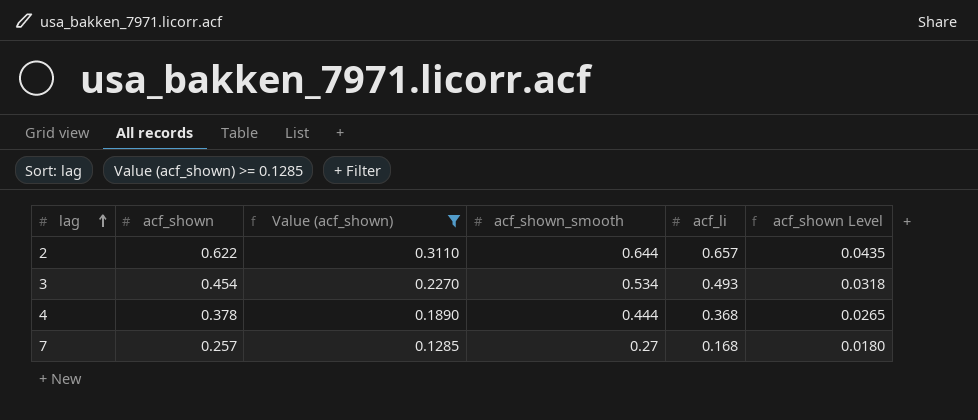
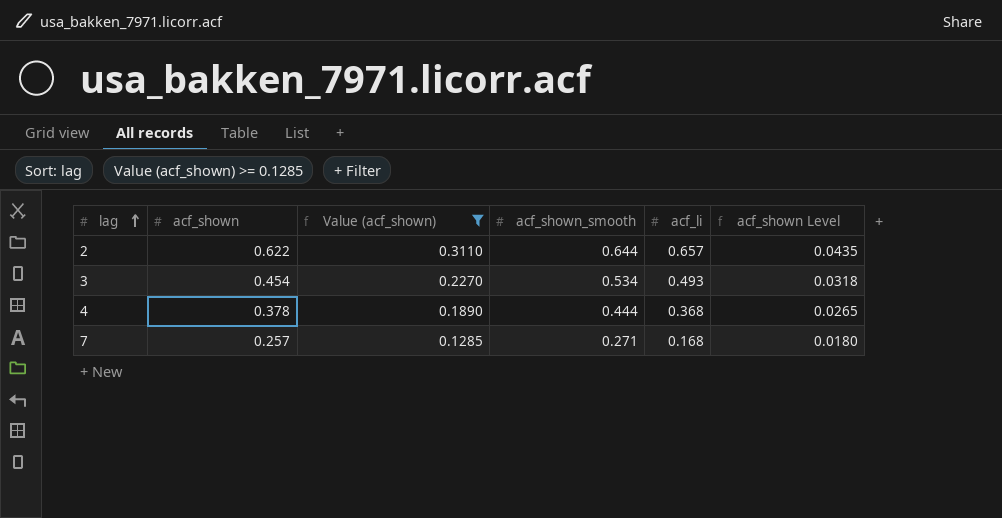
7 | acf_shown_smooth: 0.27 -> 0.271

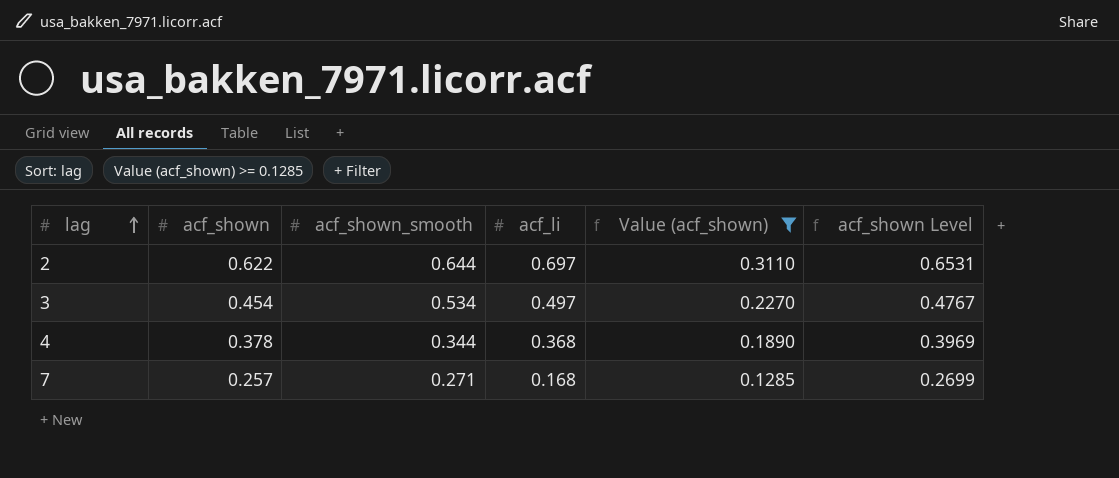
column Value (acf_shown) | position: 3 -> 5
column acf_shown Level | formula: [acf_shown] * 0.07 -> [acf_shown] * 1.05
2 | acf_li: 0.657 -> 0.697
3 | acf_li: 0.493 -> 0.497
4 | acf_shown_smooth: 0.444 -> 0.344

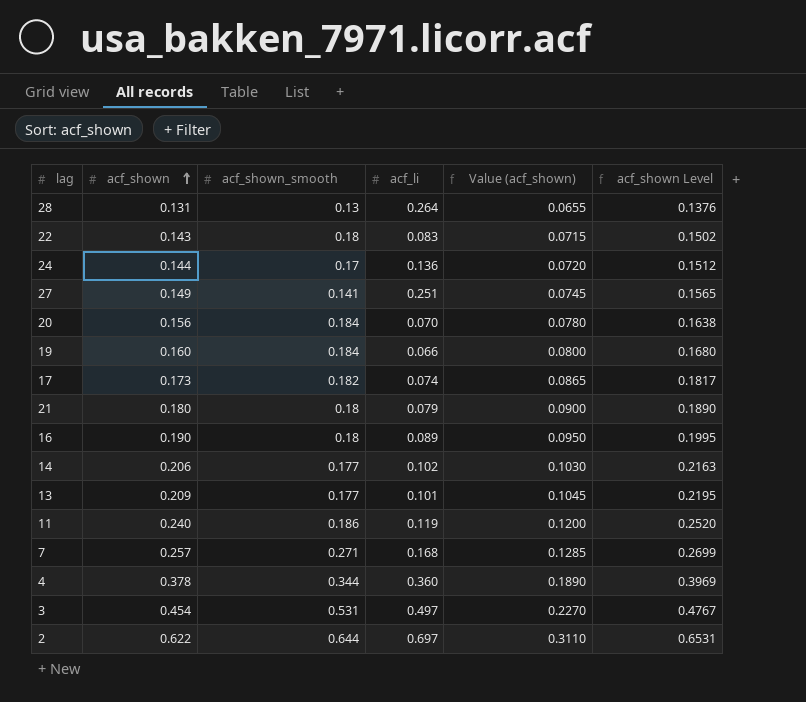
filter: Value (acf_shown) >= 0.1285 -> none
row order: lag ascending -> acf_shown ascending
4 | acf_li: 0.368 -> 0.360
3 | acf_shown_smooth: 0.534 -> 0.531

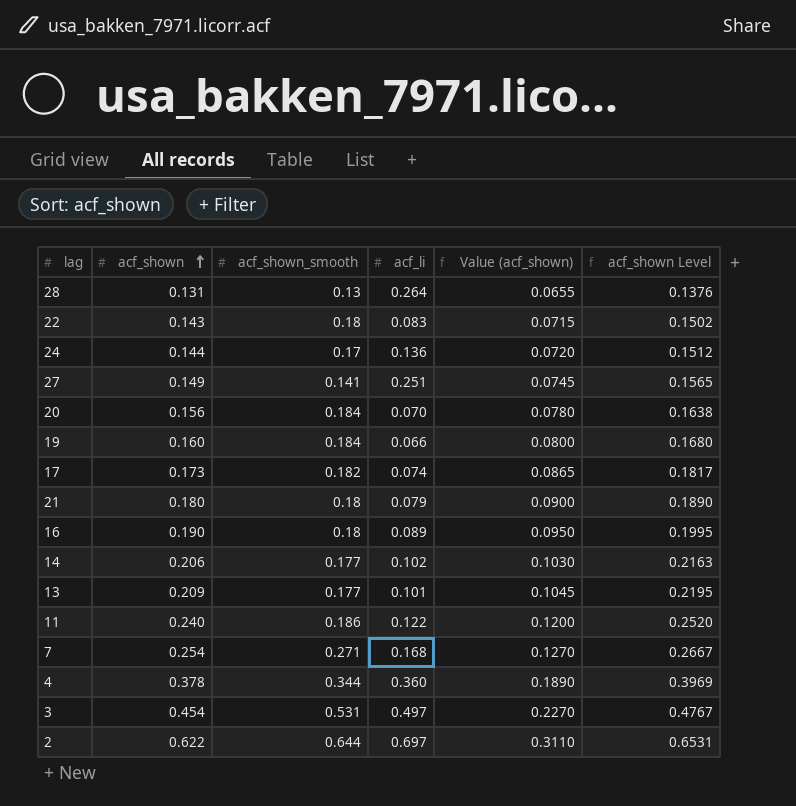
11 | acf_li: 0.119 -> 0.122
7 | acf_shown: 0.257 -> 0.254
7 | Value (acf_shown): 0.1285 -> 0.1270
7 | acf_shown Level: 0.2699 -> 0.2667

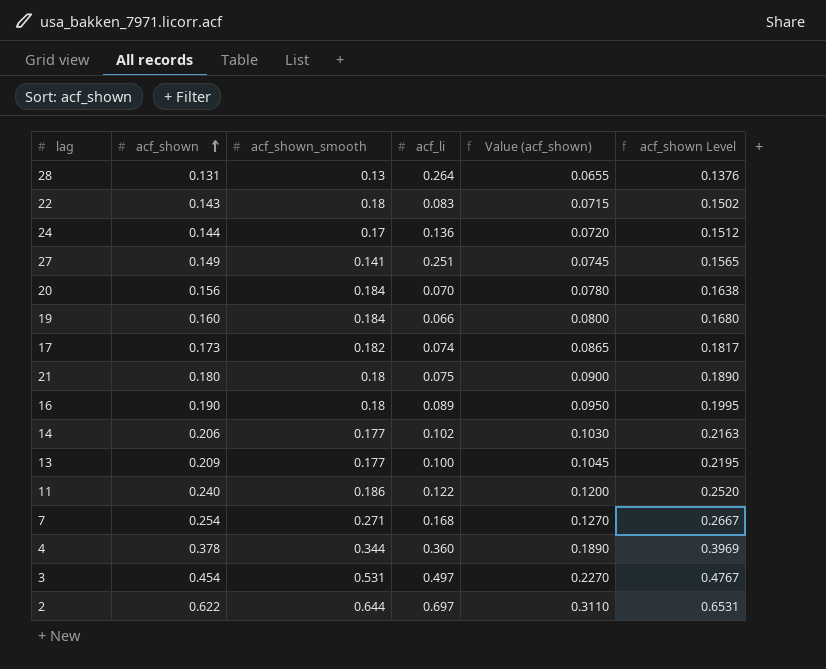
21 | acf_li: 0.079 -> 0.075
13 | acf_li: 0.101 -> 0.100

